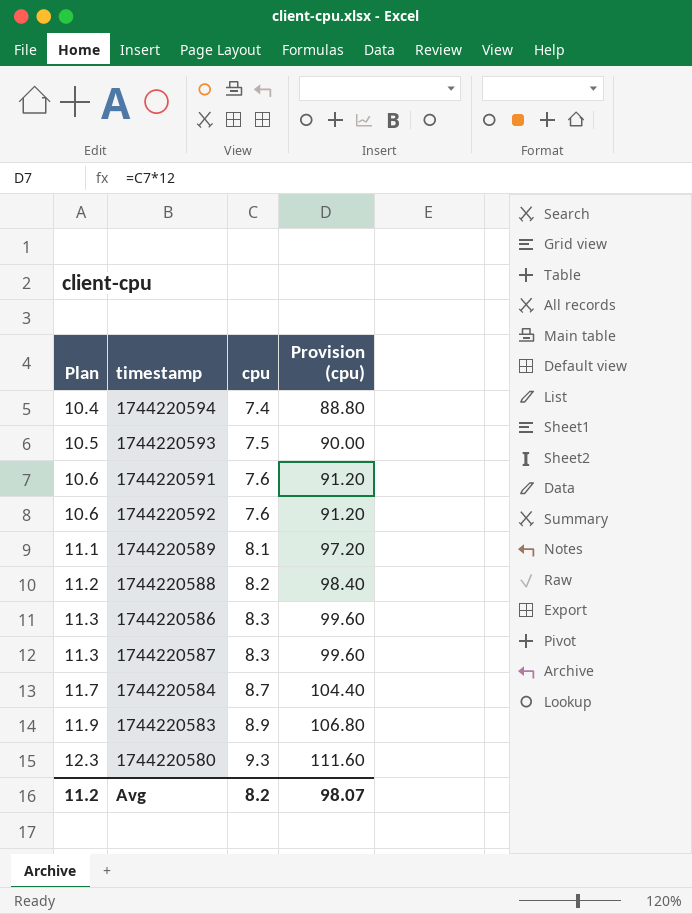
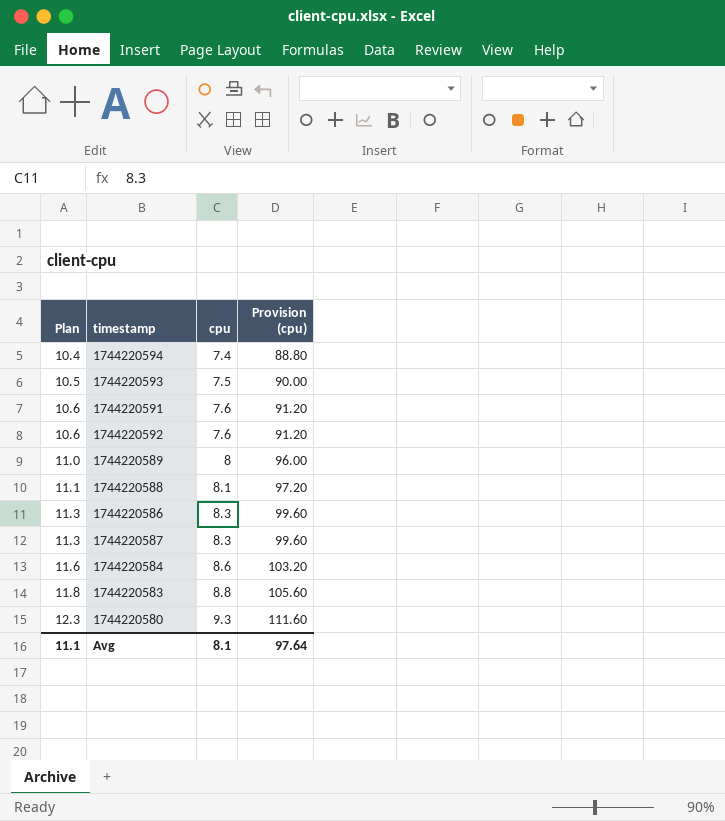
1744220589 | Plan: 11.1 -> 11.0
1744220589 | cpu: 8.1 -> 8
1744220589 | Provision (cpu): 97.20 -> 96.00
1744220588 | Plan: 11.2 -> 11.1
1744220588 | cpu: 8.2 -> 8.1
1744220588 | Provision (cpu): 98.40 -> 97.20
1744220584 | Plan: 11.7 -> 11.6
1744220584 | cpu: 8.7 -> 8.6
1744220584 | Provision (cpu): 104.40 -> 103.20
1744220583 | Plan: 11.9 -> 11.8
1744220583 | cpu: 8.9 -> 8.8
1744220583 | Provision (cpu): 106.80 -> 105.60
Avg | Plan: 11.2 -> 11.1
Avg | cpu: 8.2 -> 8.1
Avg | Provision (cpu): 98.07 -> 97.64

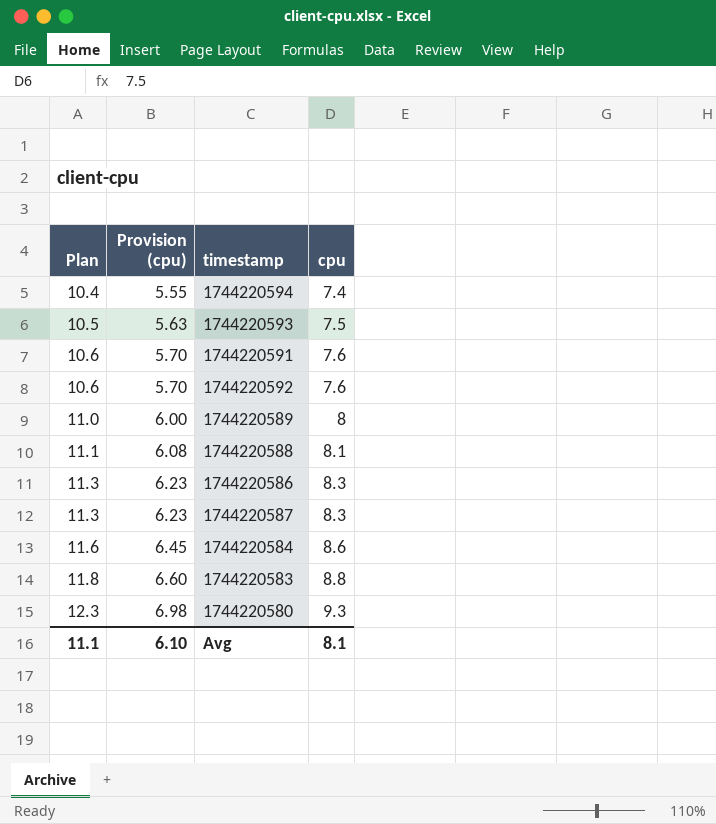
column Provision (cpu) | formula: [cpu] * 12 -> [cpu] * 0.75
column Provision (cpu) | position: 4 -> 2
Avg | Provision (cpu): 97.64 -> 6.10

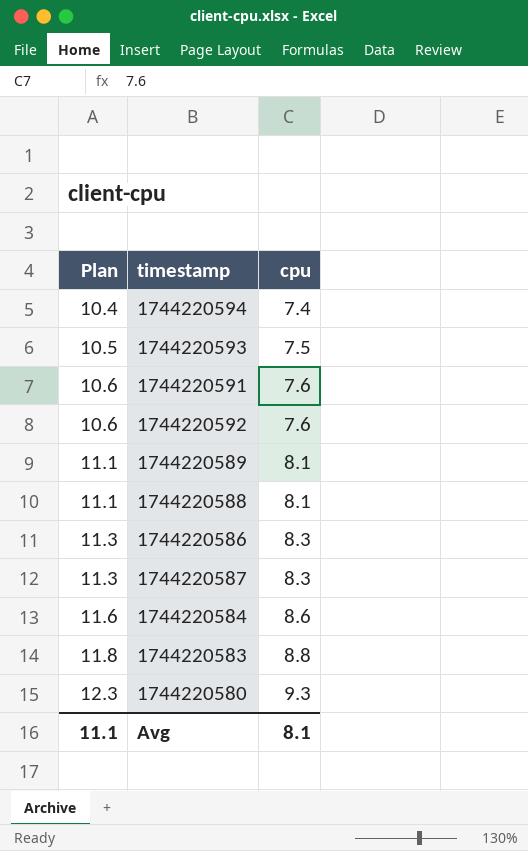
column Provision (cpu) | formula: [cpu] * 0.75 -> none
1744220589 | Plan: 11.0 -> 11.1
1744220589 | cpu: 8 -> 8.1

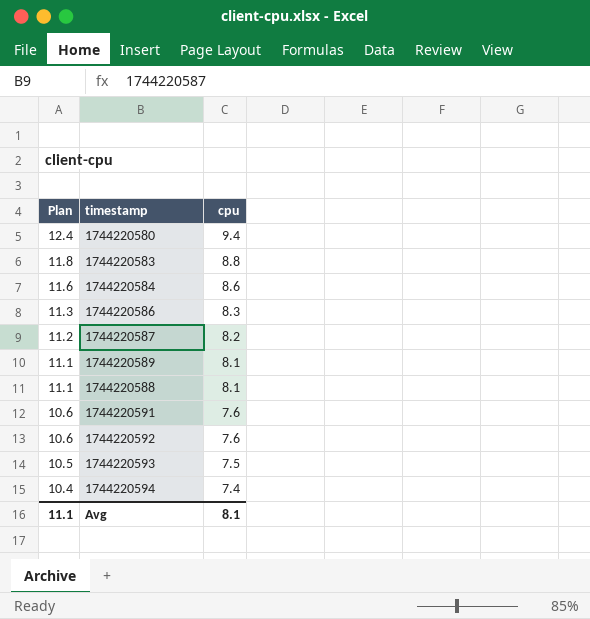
row order: Plan ascending -> Plan descending
1744220580 | Plan: 12.3 -> 12.4
1744220580 | cpu: 9.3 -> 9.4
1744220587 | Plan: 11.3 -> 11.2
1744220587 | cpu: 8.3 -> 8.2

